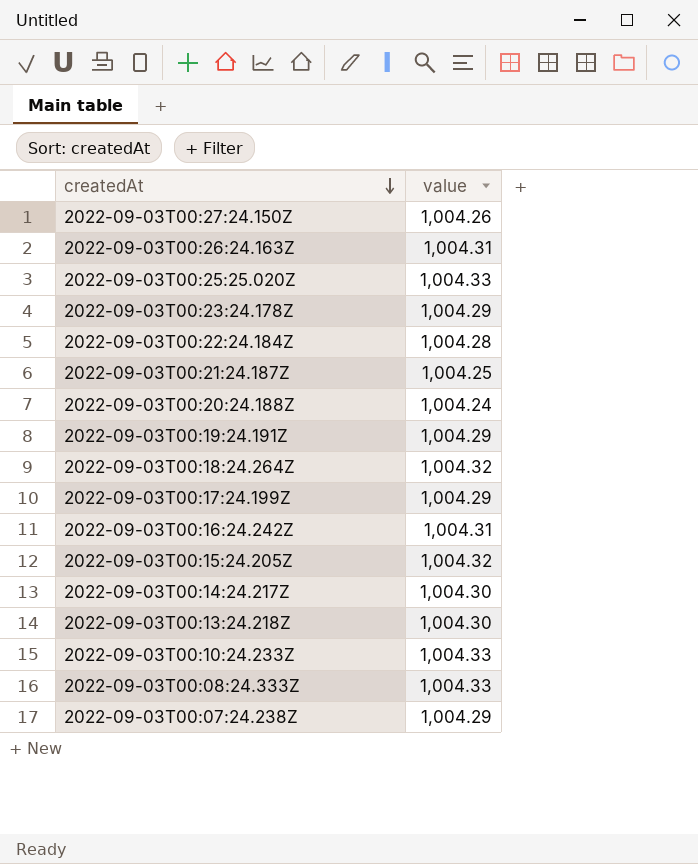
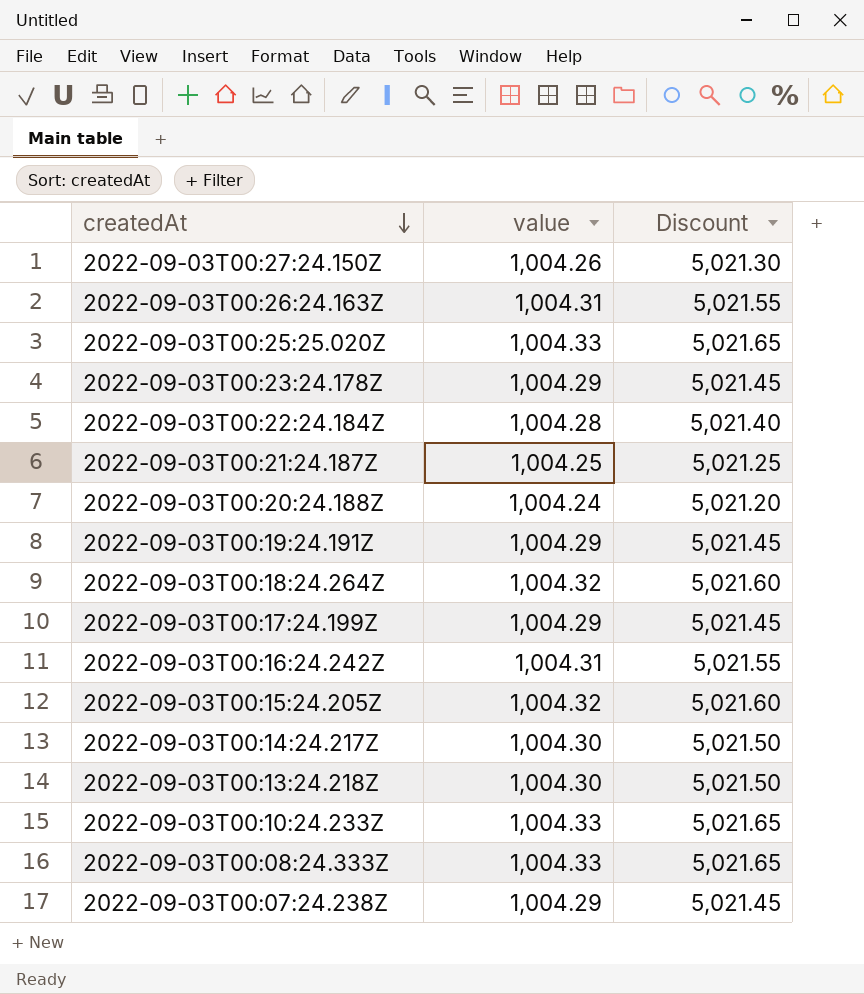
column Discount | formula: none -> [value] * 5

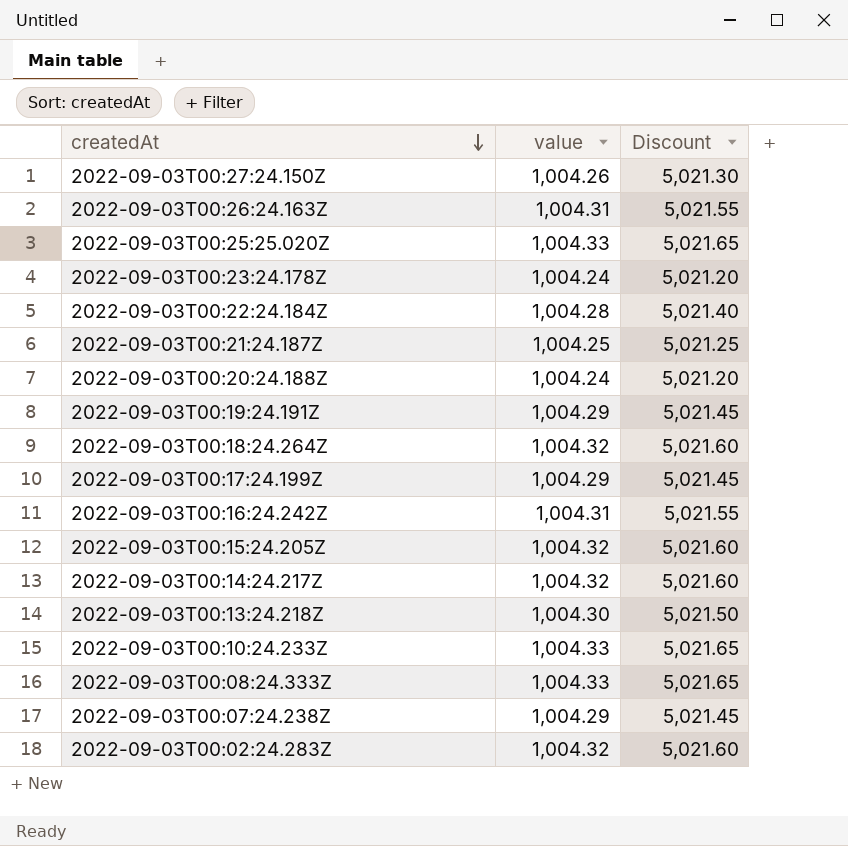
2022-09-03T00:23:24.178Z | value: 1,004.29 -> 1,004.24
2022-09-03T00:23:24.178Z | Discount: 5,021.45 -> 5,021.20
2022-09-03T00:14:24.217Z | value: 1,004.30 -> 1,004.32
2022-09-03T00:14:24.217Z | Discount: 5,021.50 -> 5,021.60
row 2022-09-03T00:02:24.283Z: none -> 1,004.32 | 5,021.60

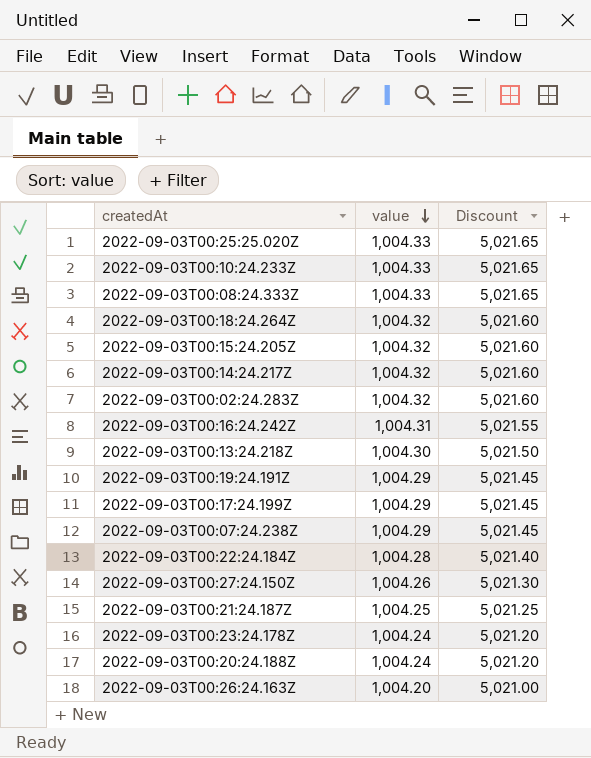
row order: createdAt descending -> value descending
2022-09-03T00:26:24.163Z | value: 1,004.31 -> 1,004.20
2022-09-03T00:26:24.163Z | Discount: 5,021.55 -> 5,021.00

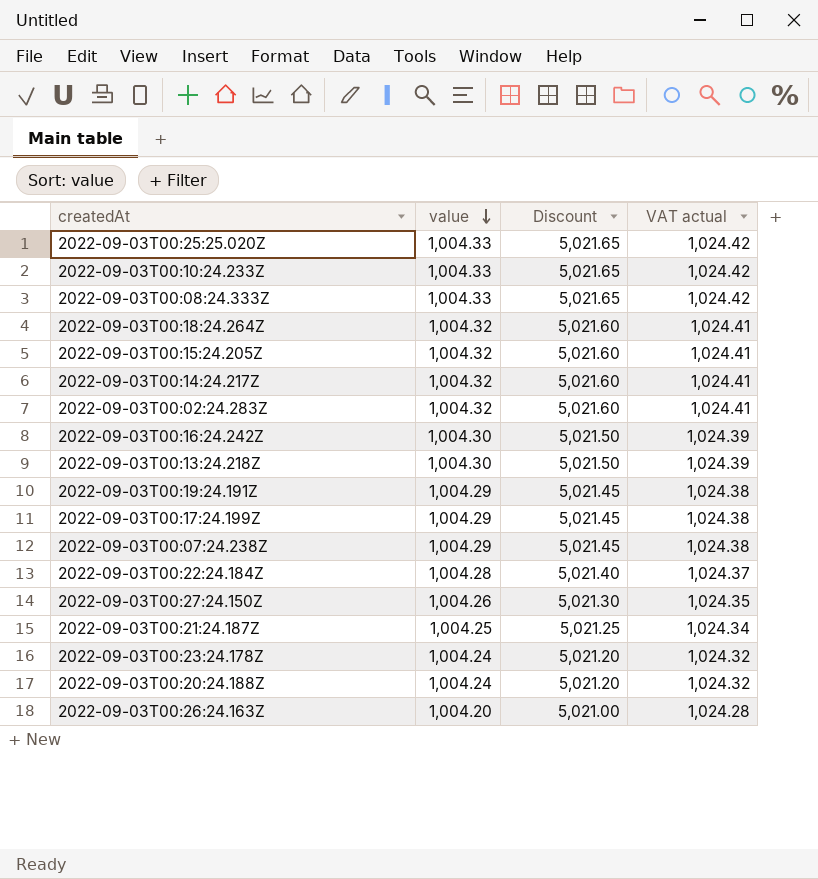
column VAT actual | formula: none -> [value] * 1.02
2022-09-03T00:16:24.242Z | value: 1,004.31 -> 1,004.30
2022-09-03T00:16:24.242Z | Discount: 5,021.55 -> 5,021.50

